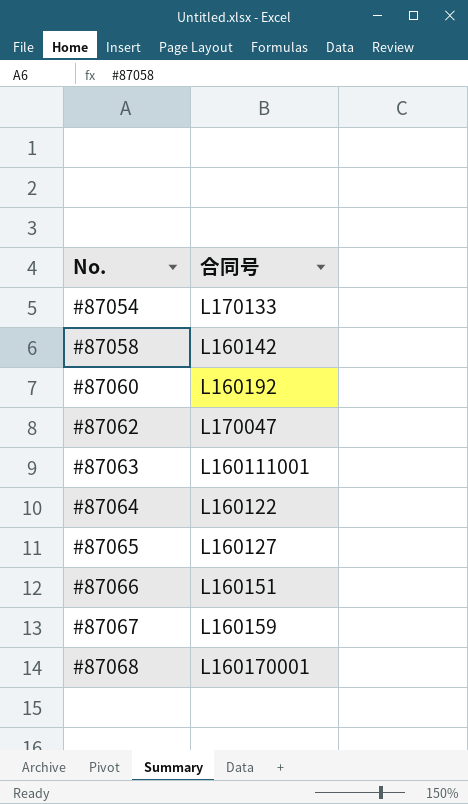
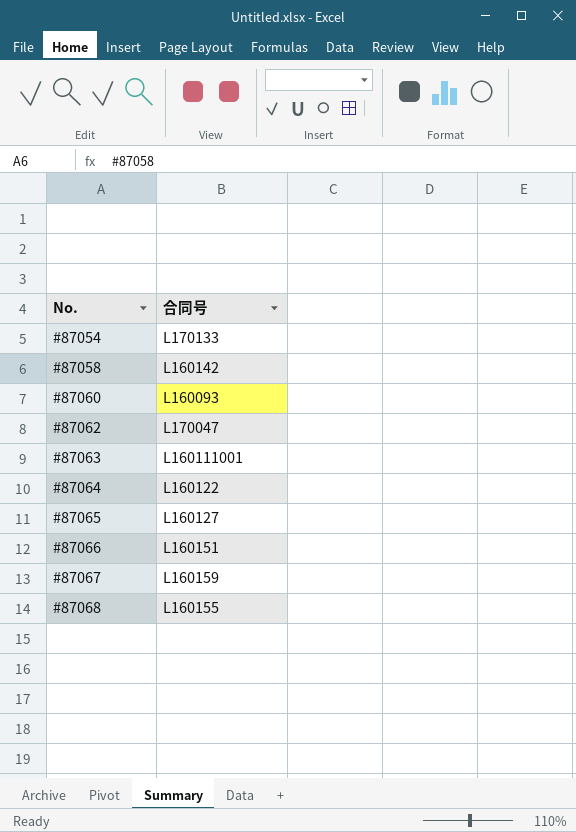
#87060 | 合同号: L160192 -> L160093
#87068 | 合同号: L160170001 -> L160155

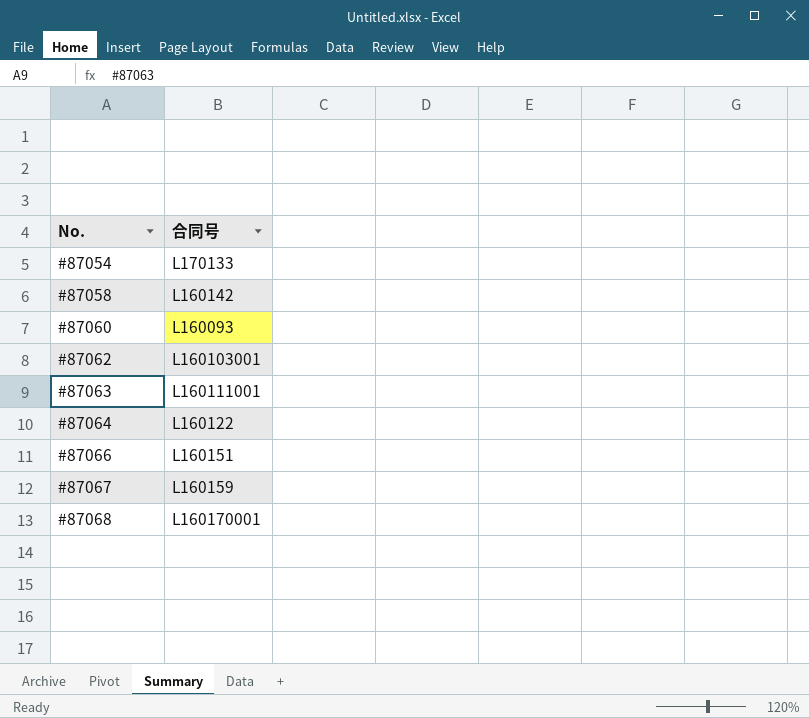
row #87065: L160127 -> none
#87062 | 合同号: L170047 -> L160103001
#87068 | 合同号: L160155 -> L160170001

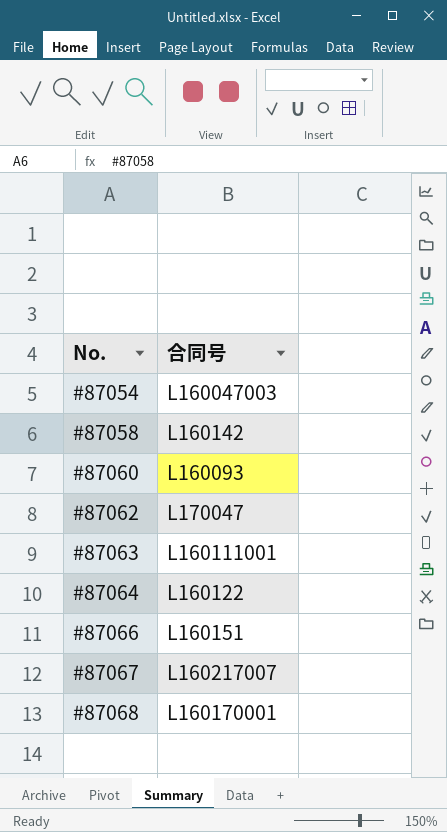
#87054 | 合同号: L170133 -> L160047003
#87062 | 合同号: L160103001 -> L170047
#87067 | 合同号: L160159 -> L160217007

